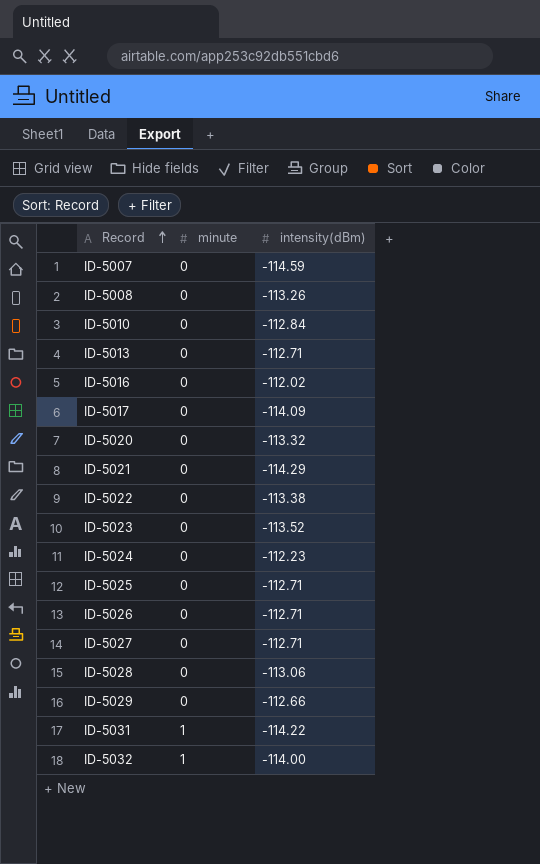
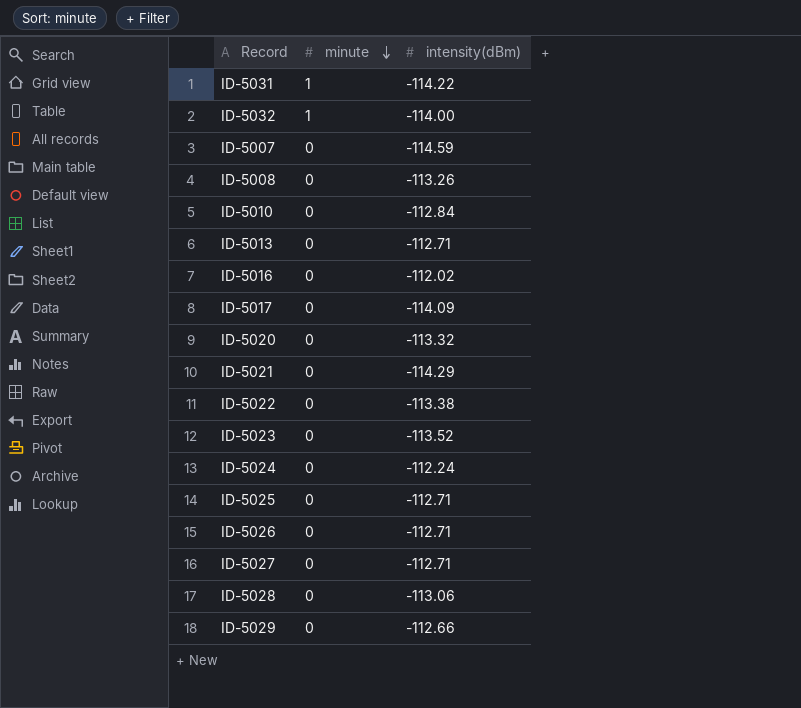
row order: Record ascending -> minute descending
ID-5024 | intensity(dBm): -112.23 -> -112.24

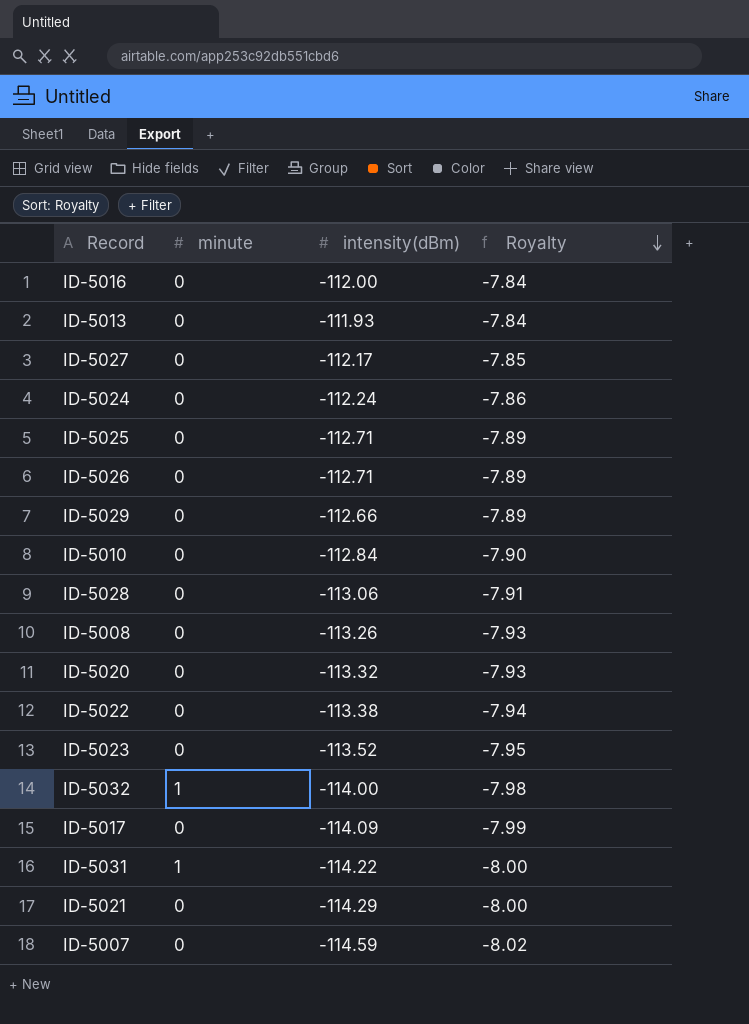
row order: minute descending -> Royalty descending
column Royalty | formula: none -> [intensity(dBm)] * 0.07
ID-5016 | intensity(dBm): -112.02 -> -112.00
ID-5013 | intensity(dBm): -112.71 -> -111.93
ID-5027 | intensity(dBm): -112.71 -> -112.17

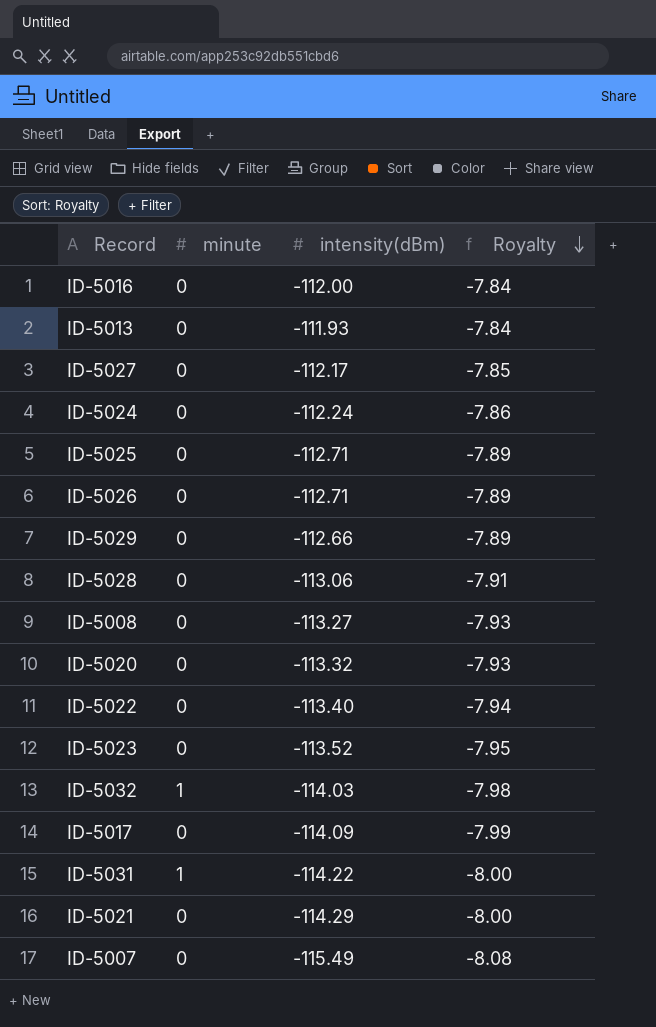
row ID-5010: 0 | -112.84 | -7.90 -> none
ID-5008 | intensity(dBm): -113.26 -> -113.27
ID-5022 | intensity(dBm): -113.38 -> -113.40
ID-5032 | intensity(dBm): -114.00 -> -114.03
ID-5007 | intensity(dBm): -114.59 -> -115.49
ID-5007 | Royalty: -8.02 -> -8.08

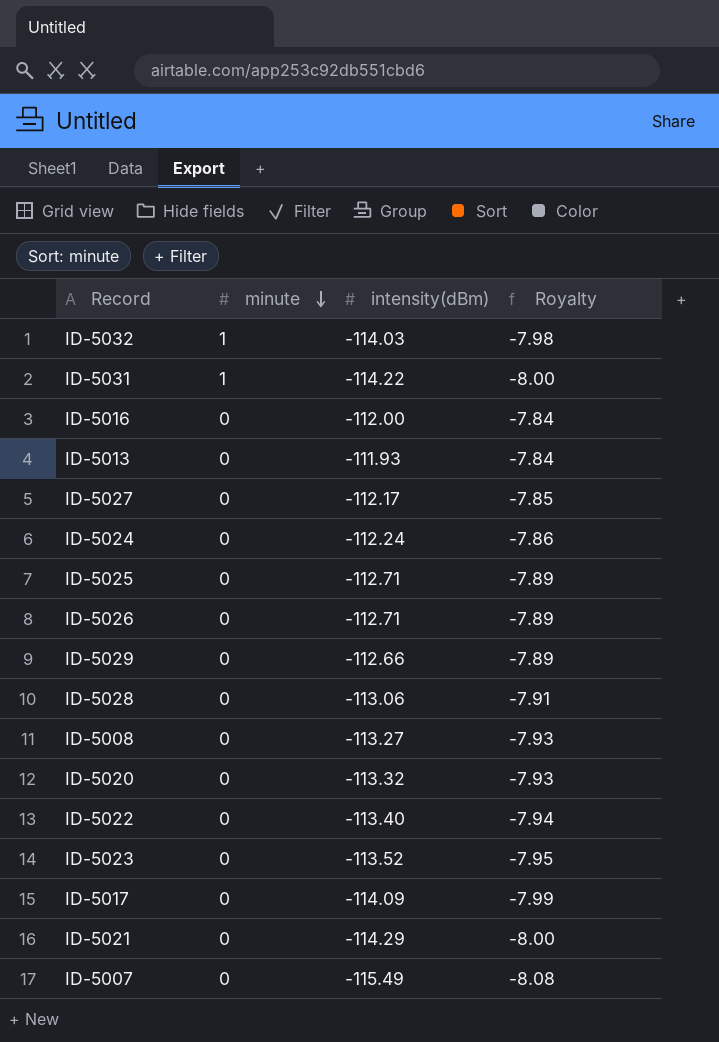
row order: Royalty descending -> minute descending

